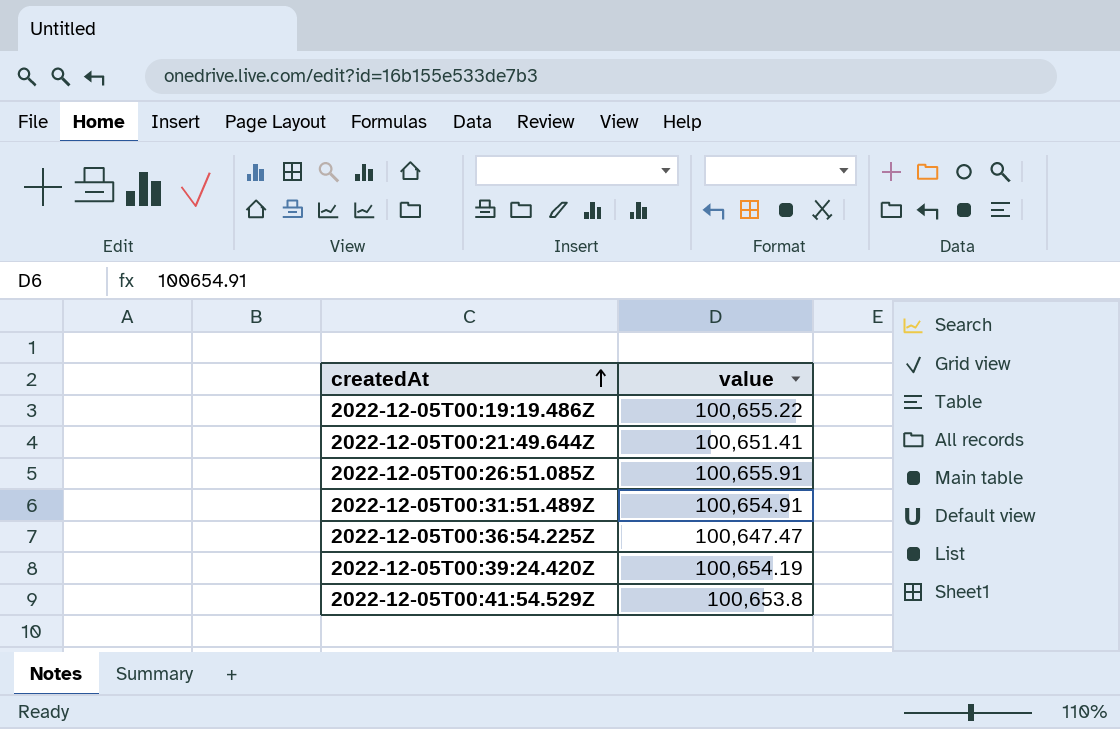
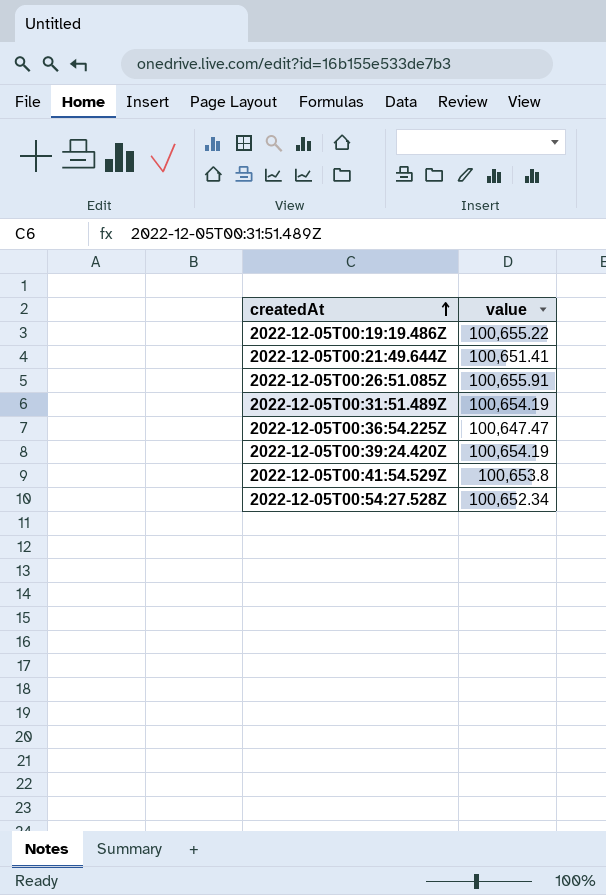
2022-12-05T00:31:51.489Z | value: 100,654.91 -> 100,654.19
row 2022-12-05T00:54:27.528Z: none -> 100,652.34

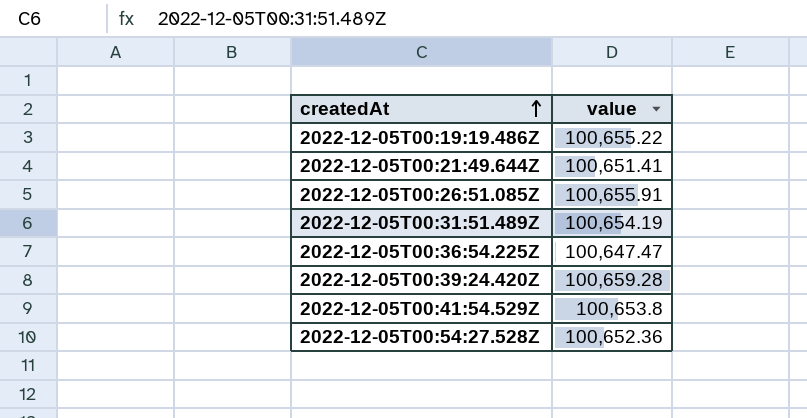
2022-12-05T00:39:24.420Z | value: 100,654.19 -> 100,659.28
2022-12-05T00:54:27.528Z | value: 100,652.34 -> 100,652.36

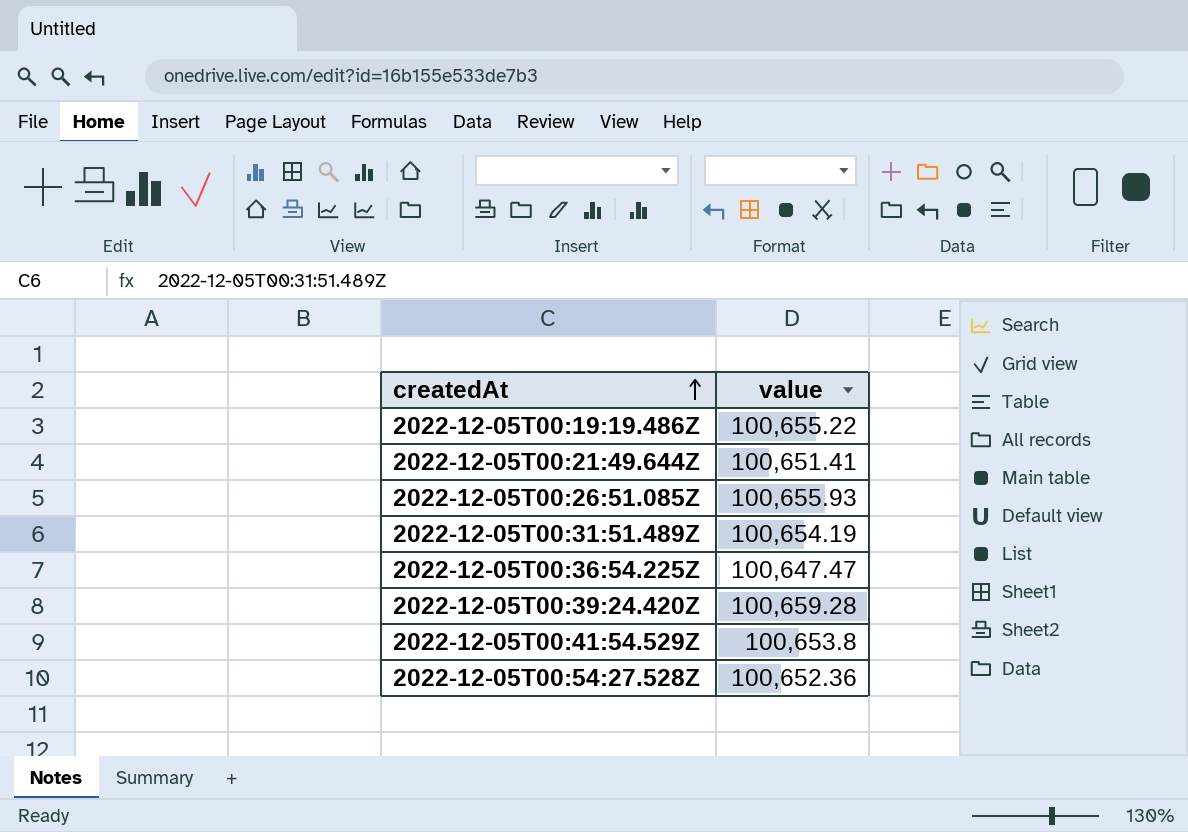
2022-12-05T00:26:51.085Z | value: 100,655.91 -> 100,655.93

